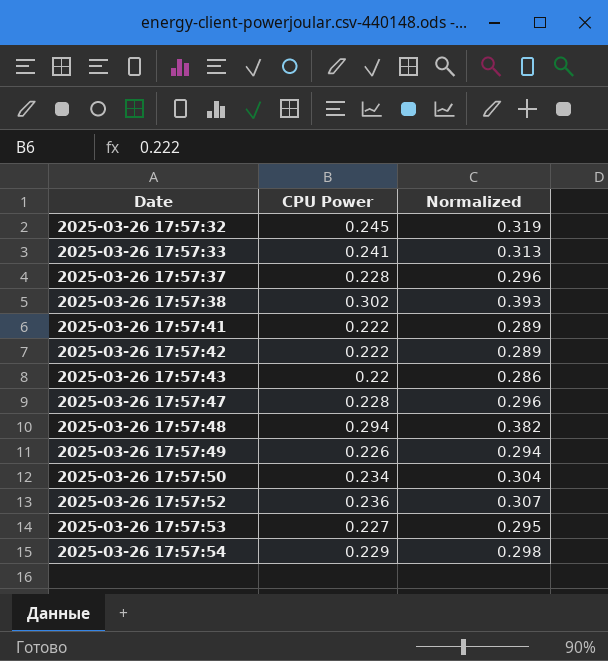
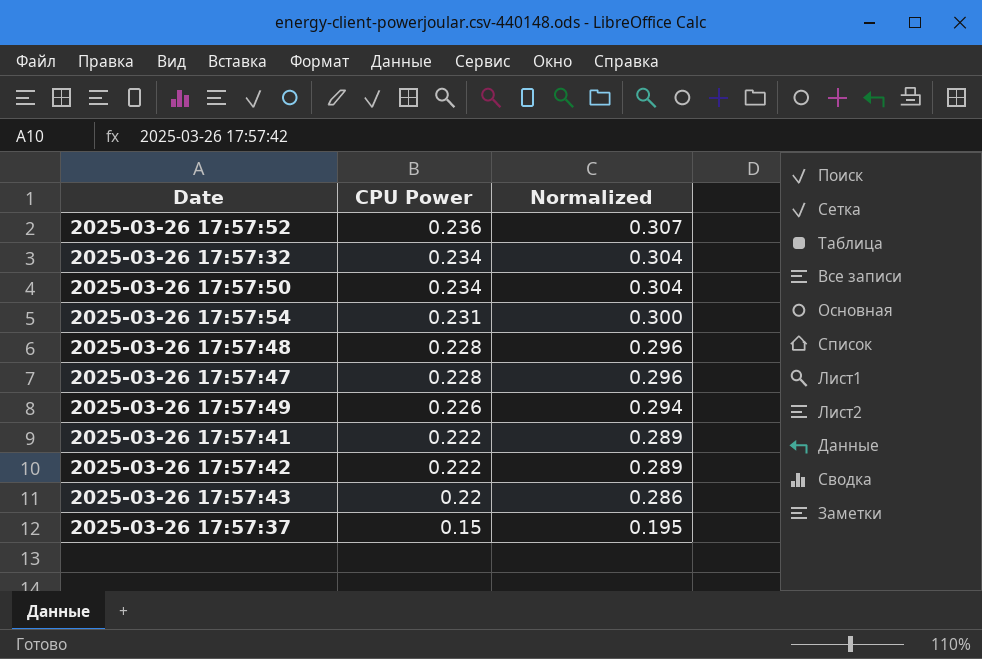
row order: Date ascending -> CPU Power descending
row 2025-03-26 17:57:33: 0.241 | 0.313 -> none
row 2025-03-26 17:57:38: 0.302 | 0.393 -> none
row 2025-03-26 17:57:53: 0.227 | 0.295 -> none
2025-03-26 17:57:32 | CPU Power: 0.245 -> 0.234
2025-03-26 17:57:32 | Normalized: 0.319 -> 0.304
2025-03-26 17:57:54 | CPU Power: 0.229 -> 0.231
2025-03-26 17:57:54 | Normalized: 0.298 -> 0.300
2025-03-26 17:57:48 | CPU Power: 0.294 -> 0.228
2025-03-26 17:57:48 | Normalized: 0.382 -> 0.296
2025-03-26 17:57:37 | CPU Power: 0.228 -> 0.15
2025-03-26 17:57:37 | Normalized: 0.296 -> 0.195

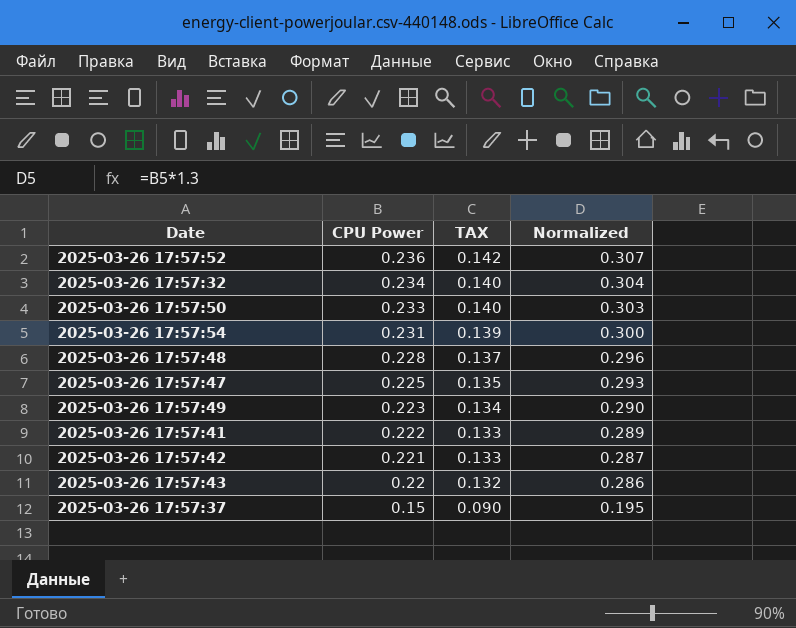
column TAX | formula: none -> [CPU Power] * 0.6
2025-03-26 17:57:50 | CPU Power: 0.234 -> 0.233
2025-03-26 17:57:50 | Normalized: 0.304 -> 0.303
2025-03-26 17:57:47 | CPU Power: 0.228 -> 0.225
2025-03-26 17:57:47 | Normalized: 0.296 -> 0.293
2025-03-26 17:57:49 | CPU Power: 0.226 -> 0.223
2025-03-26 17:57:49 | Normalized: 0.294 -> 0.290
2025-03-26 17:57:42 | CPU Power: 0.222 -> 0.221
2025-03-26 17:57:42 | Normalized: 0.289 -> 0.287

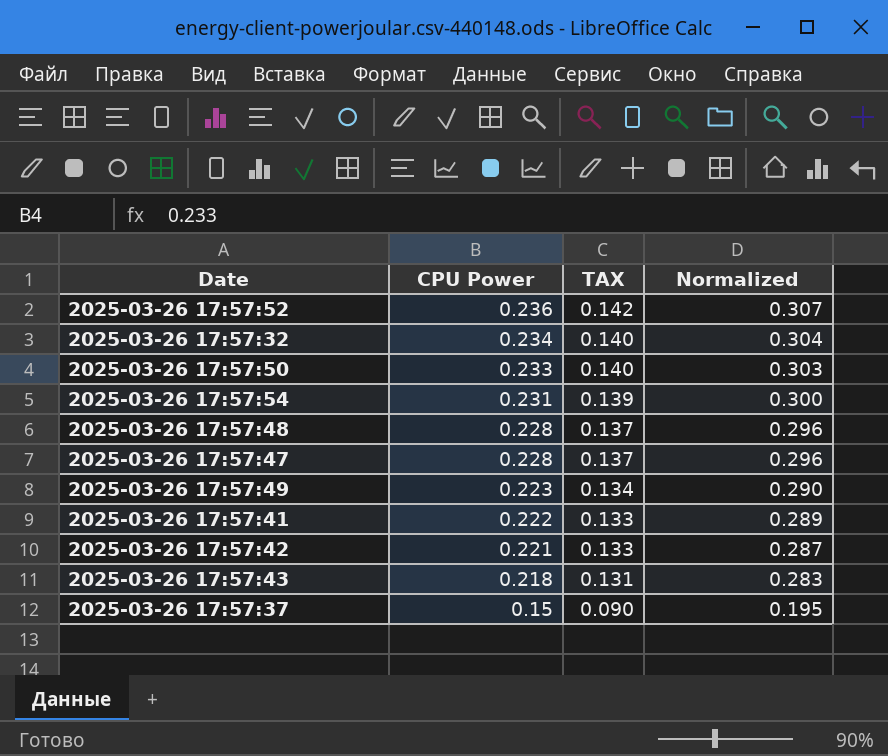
2025-03-26 17:57:47 | CPU Power: 0.225 -> 0.228
2025-03-26 17:57:47 | TAX: 0.135 -> 0.137
2025-03-26 17:57:47 | Normalized: 0.293 -> 0.296
2025-03-26 17:57:43 | CPU Power: 0.22 -> 0.218
2025-03-26 17:57:43 | TAX: 0.132 -> 0.131
2025-03-26 17:57:43 | Normalized: 0.286 -> 0.283

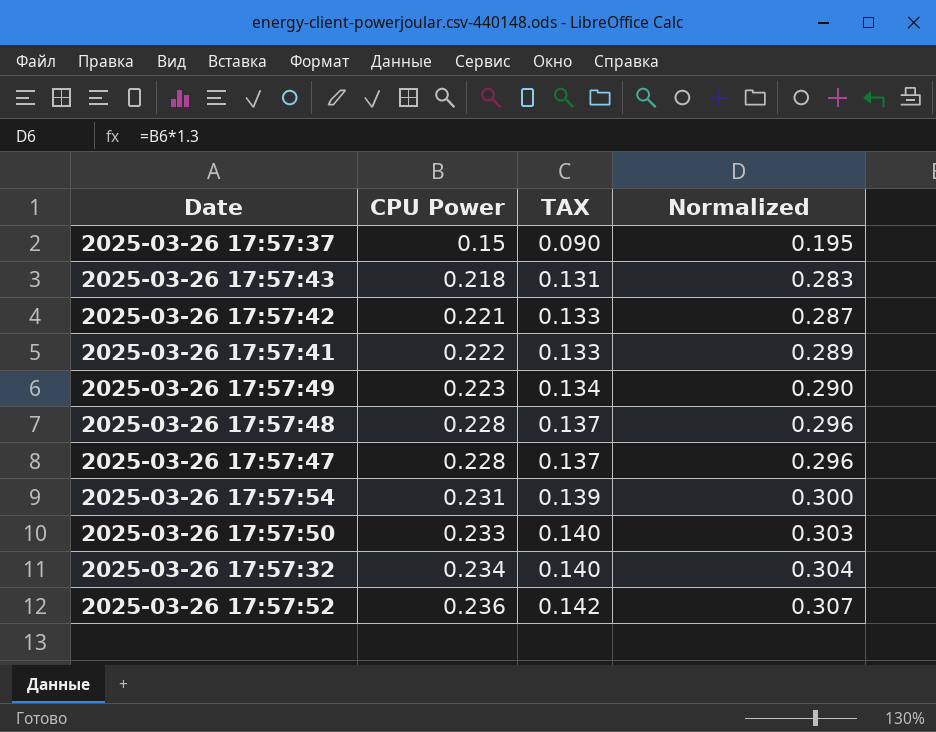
row order: CPU Power descending -> CPU Power ascending

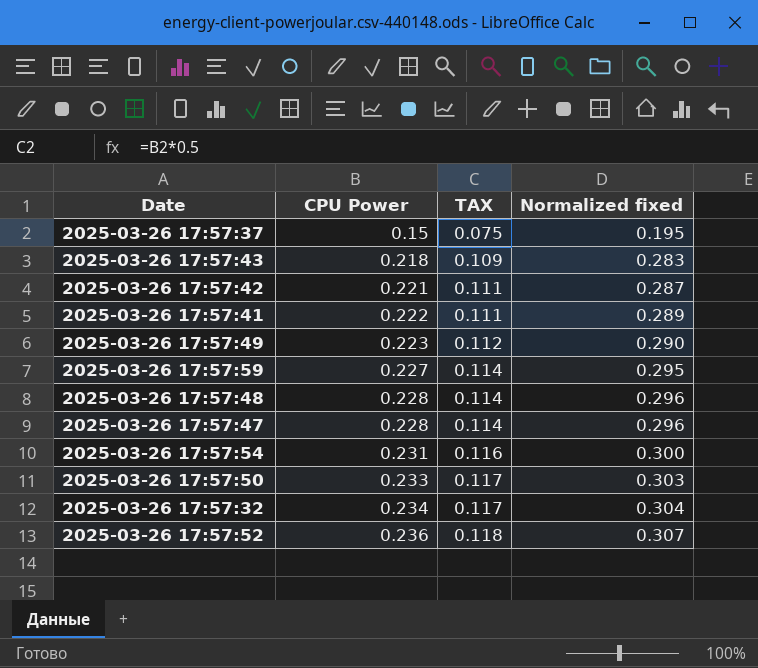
column TAX | formula: [CPU Power] * 0.6 -> [CPU Power] * 0.5
column name: Normalized -> Normalized fixed
row 2025-03-26 17:57:59: none -> 0.227 | 0.114 | 0.295

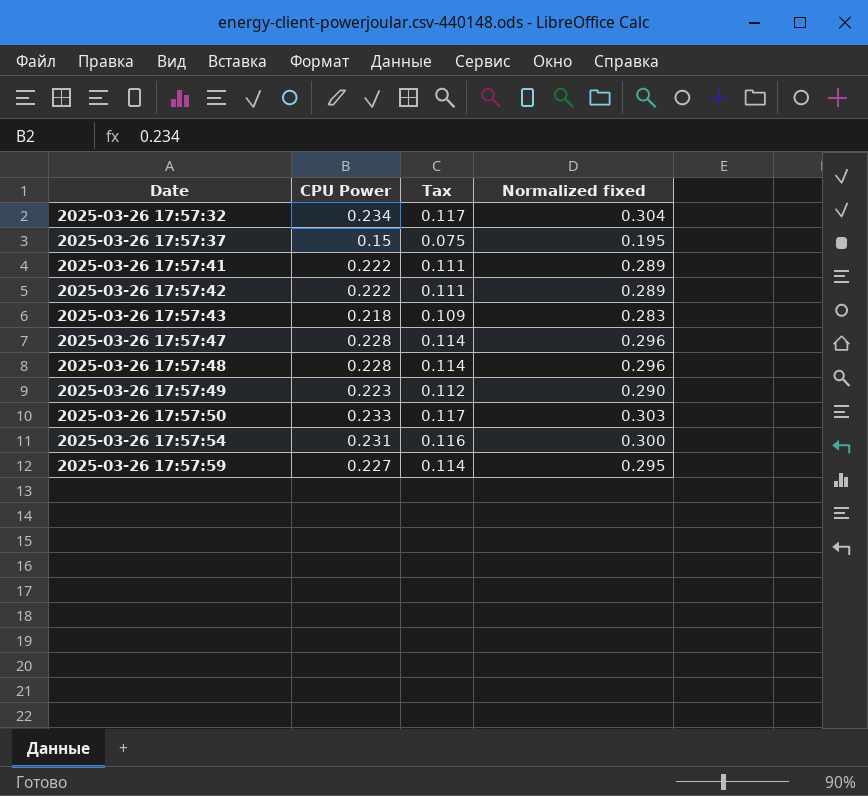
row order: CPU Power ascending -> Date ascending
column name: TAX -> Tax
row 2025-03-26 17:57:52: 0.236 | 0.118 | 0.307 -> none
2025-03-26 17:57:42 | CPU Power: 0.221 -> 0.222
2025-03-26 17:57:42 | Normalized fixed: 0.287 -> 0.289

